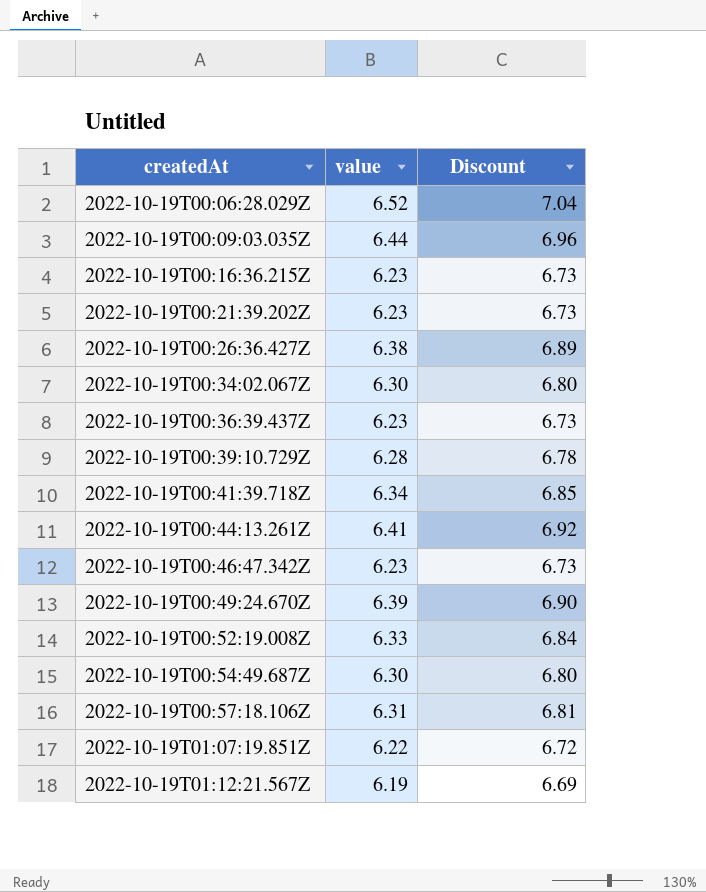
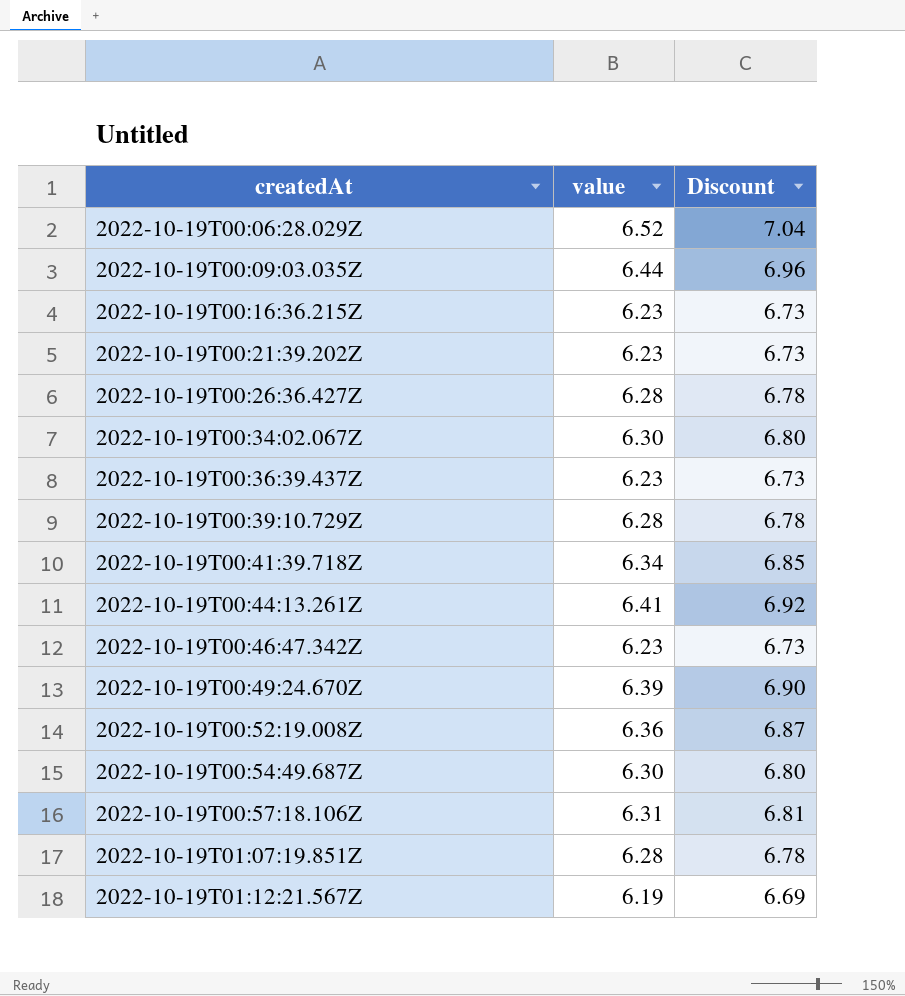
2022-10-19T00:26:36.427Z | value: 6.38 -> 6.28
2022-10-19T00:26:36.427Z | Discount: 6.89 -> 6.78
2022-10-19T00:52:19.008Z | value: 6.33 -> 6.36
2022-10-19T00:52:19.008Z | Discount: 6.84 -> 6.87
2022-10-19T01:07:19.851Z | value: 6.22 -> 6.28
2022-10-19T01:07:19.851Z | Discount: 6.72 -> 6.78

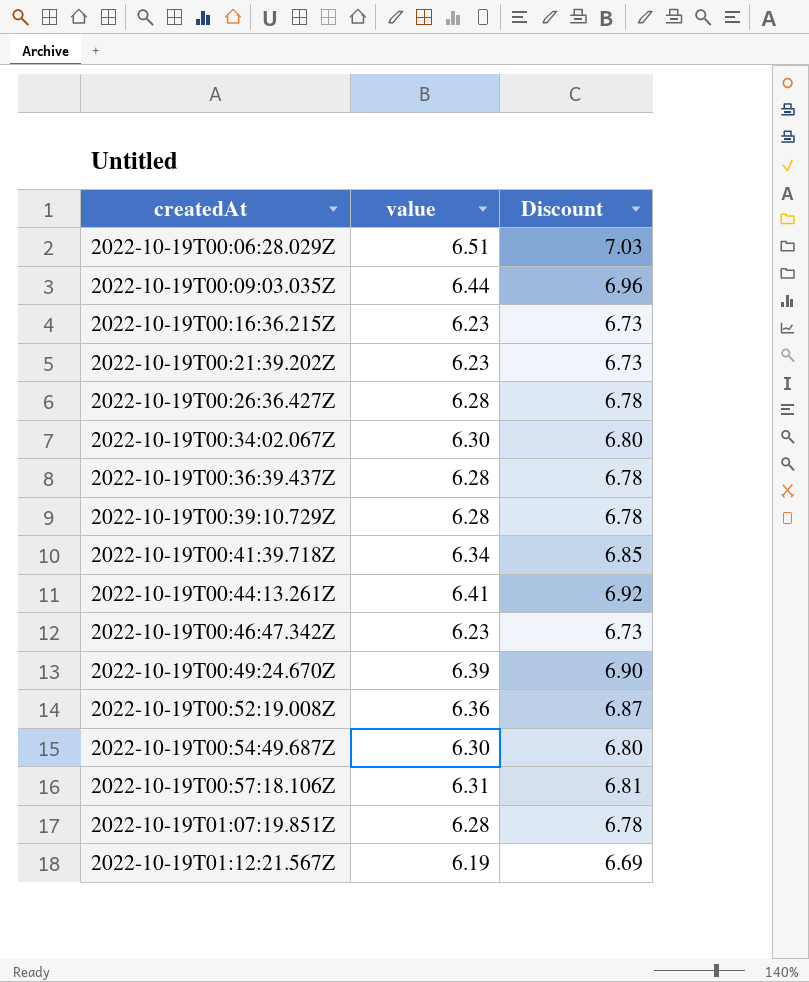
2022-10-19T00:06:28.029Z | value: 6.52 -> 6.51
2022-10-19T00:06:28.029Z | Discount: 7.04 -> 7.03
2022-10-19T00:36:39.437Z | value: 6.23 -> 6.28
2022-10-19T00:36:39.437Z | Discount: 6.73 -> 6.78

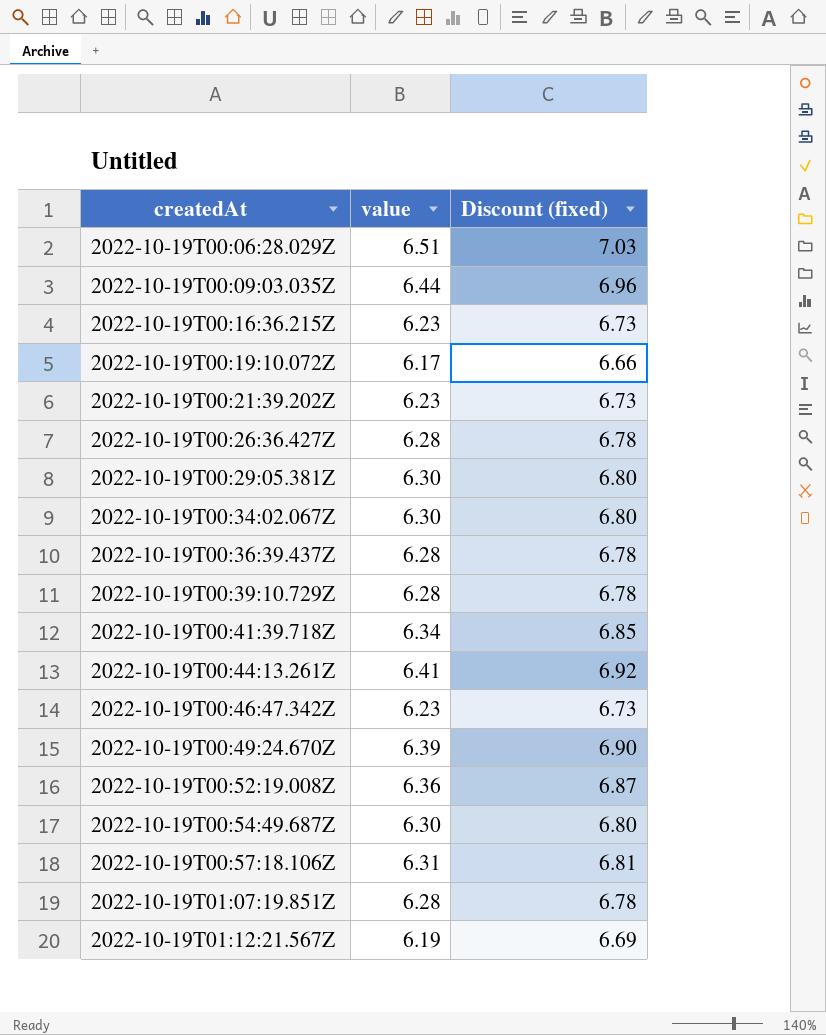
column name: Discount -> Discount (fixed)
row 2022-10-19T00:19:10.072Z: none -> 6.17 | 6.66
row 2022-10-19T00:29:05.381Z: none -> 6.30 | 6.80

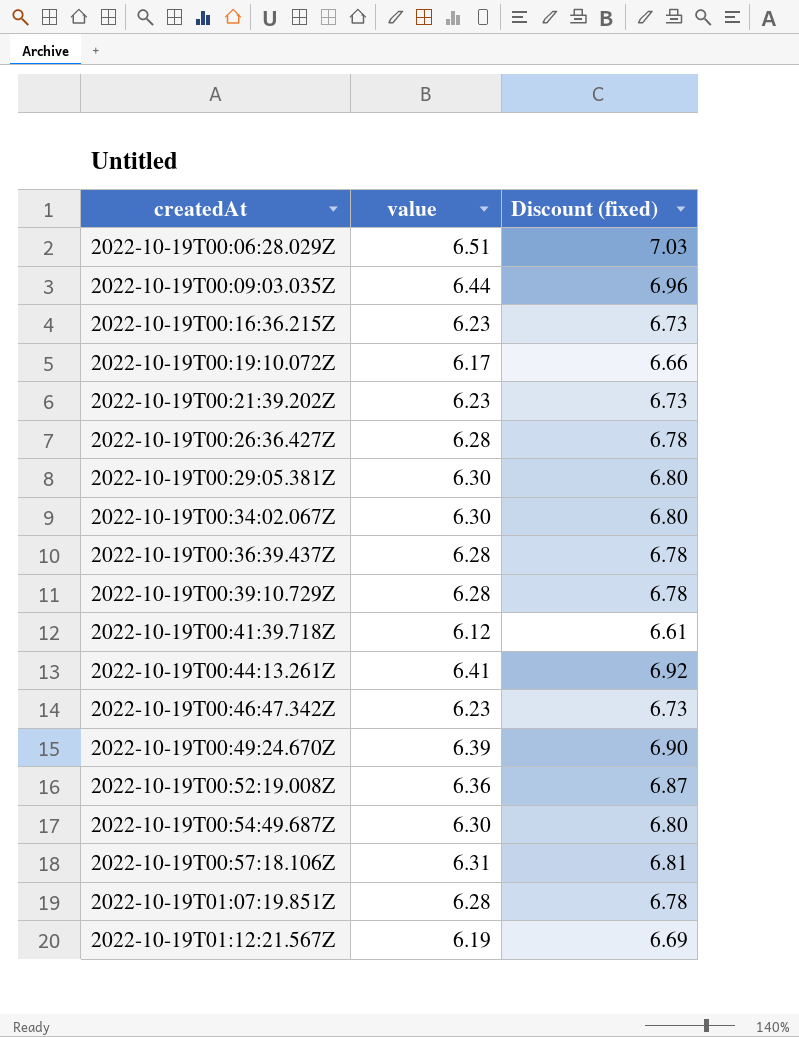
2022-10-19T00:41:39.718Z | value: 6.34 -> 6.12
2022-10-19T00:41:39.718Z | Discount (fixed): 6.85 -> 6.61

